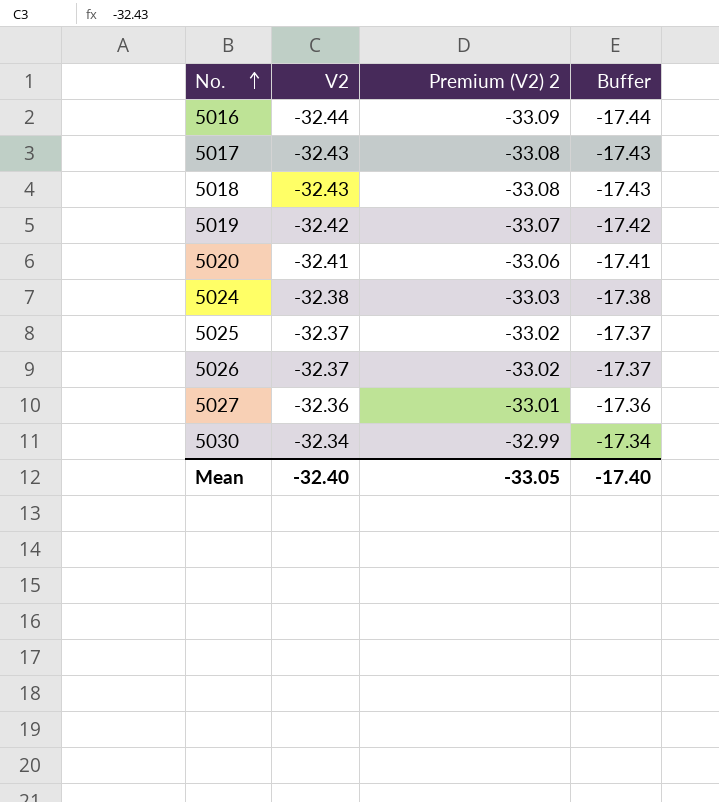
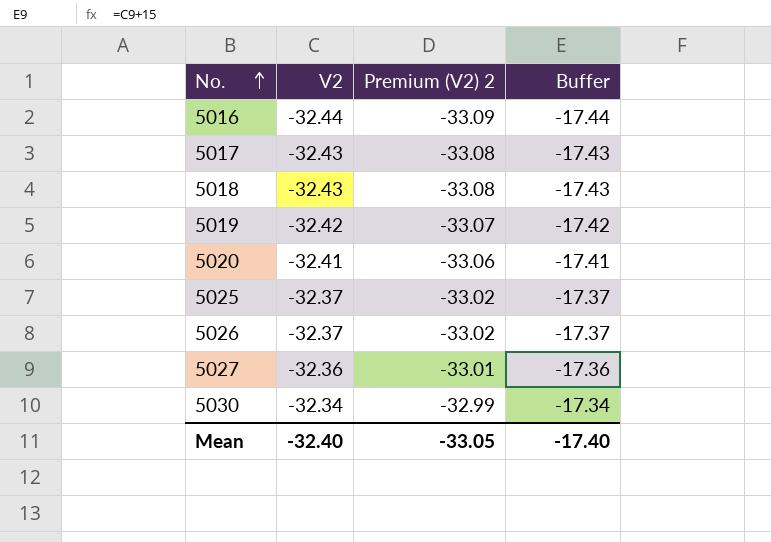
row 5024: -32.38 | -33.03 | -17.38 -> none

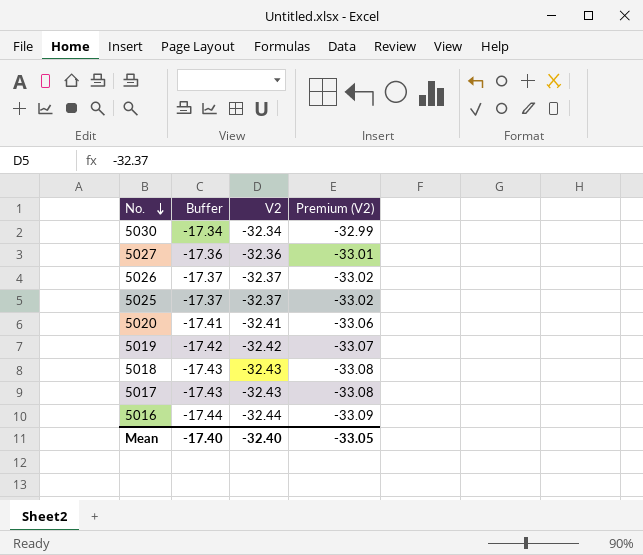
row order: No. ascending -> No. descending
column Buffer | position: 4 -> 2
column name: Premium (V2) 2 -> Premium (V2)

